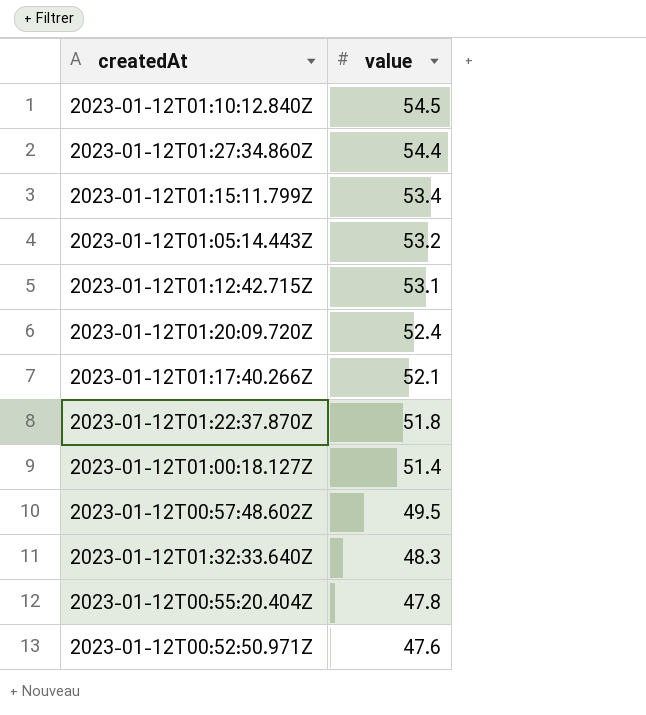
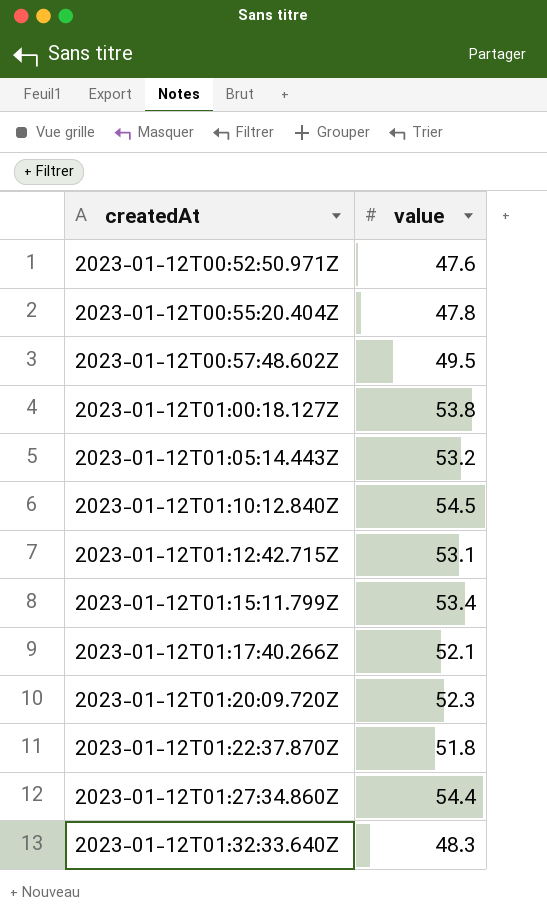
row order: value descending -> createdAt ascending
2023-01-12T01:00:18.127Z | value: 51.4 -> 53.8
2023-01-12T01:20:09.720Z | value: 52.4 -> 52.3

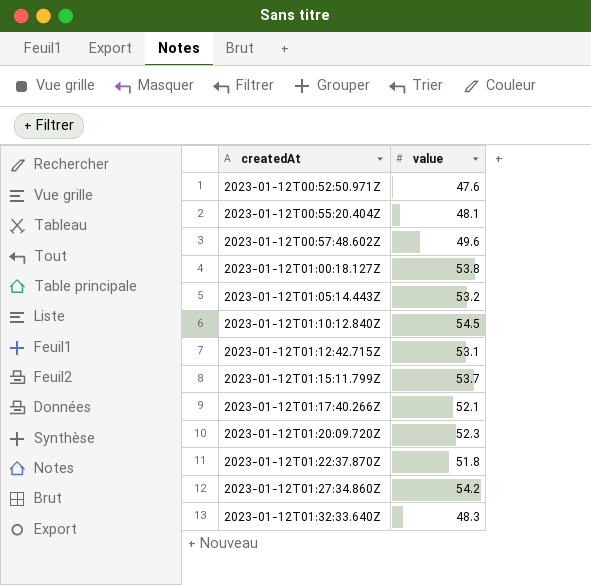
2023-01-12T00:55:20.404Z | value: 47.8 -> 48.1
2023-01-12T00:57:48.602Z | value: 49.5 -> 49.6
2023-01-12T01:15:11.799Z | value: 53.4 -> 53.7
2023-01-12T01:27:34.860Z | value: 54.4 -> 54.2

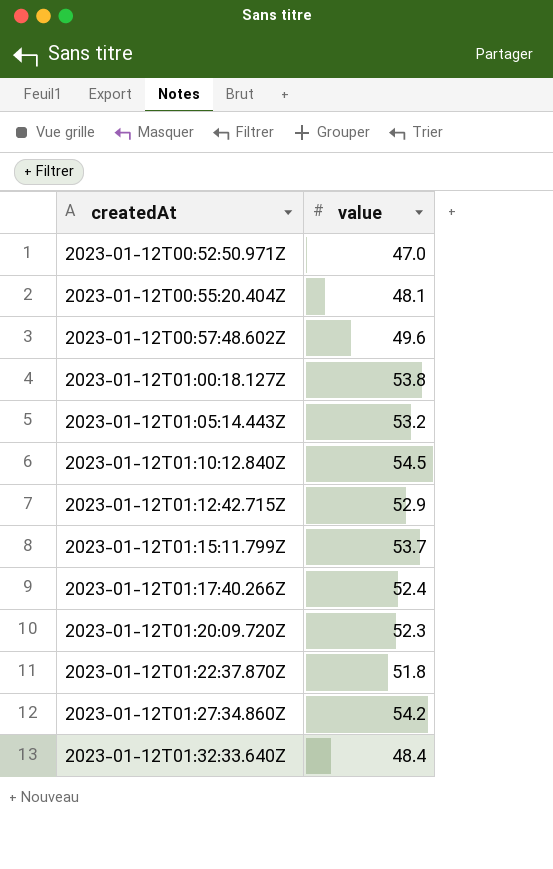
2023-01-12T00:52:50.971Z | value: 47.6 -> 47.0
2023-01-12T01:12:42.715Z | value: 53.1 -> 52.9
2023-01-12T01:17:40.266Z | value: 52.1 -> 52.4
2023-01-12T01:32:33.640Z | value: 48.3 -> 48.4

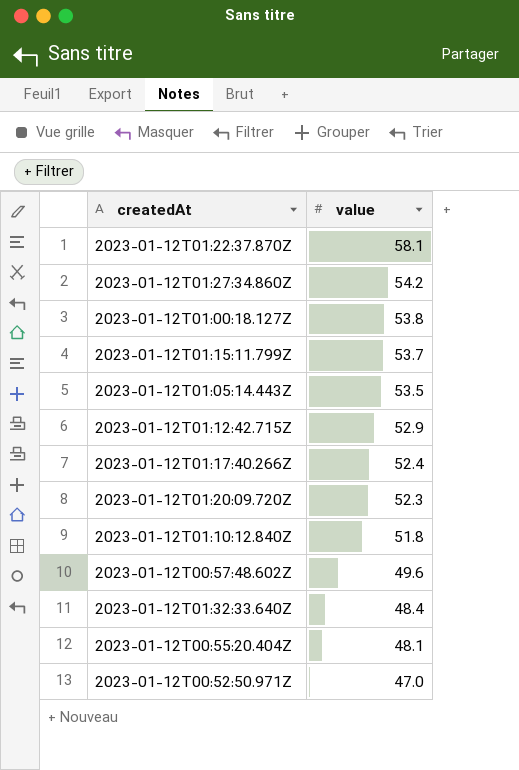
row order: createdAt ascending -> value descending
2023-01-12T01:22:37.870Z | value: 51.8 -> 58.1
2023-01-12T01:05:14.443Z | value: 53.2 -> 53.5
2023-01-12T01:10:12.840Z | value: 54.5 -> 51.8

